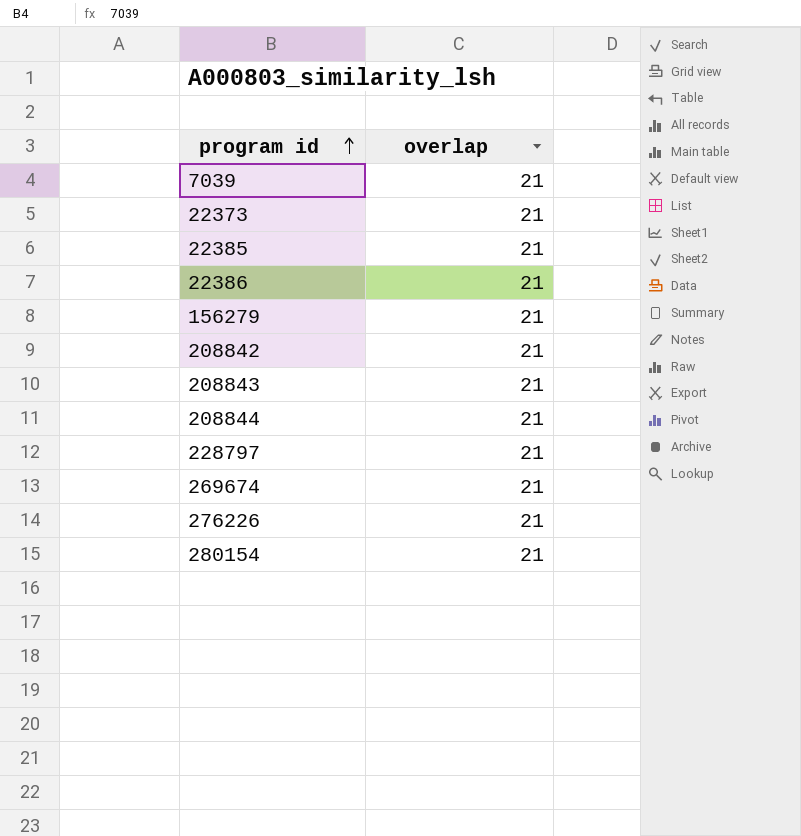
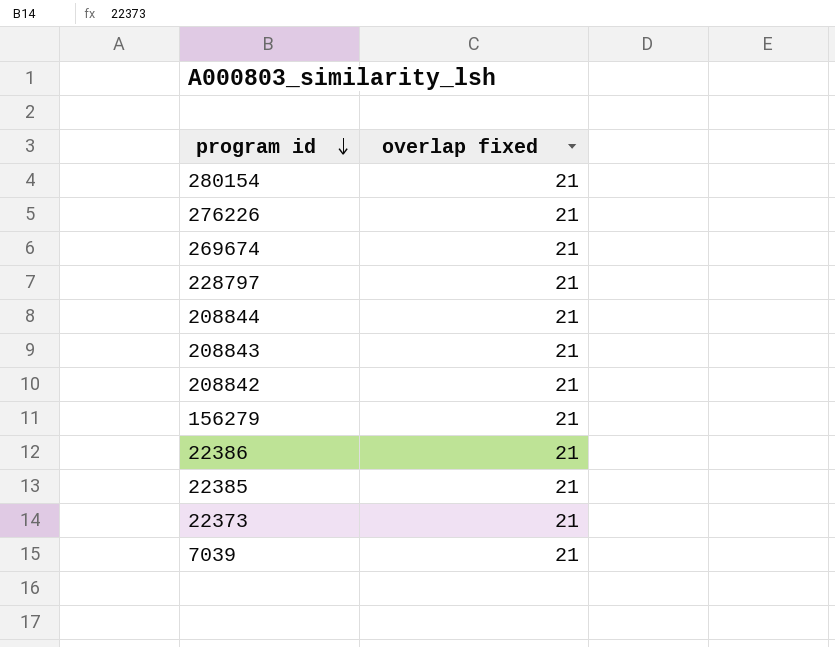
row order: program id ascending -> program id descending
column name: overlap -> overlap fixed

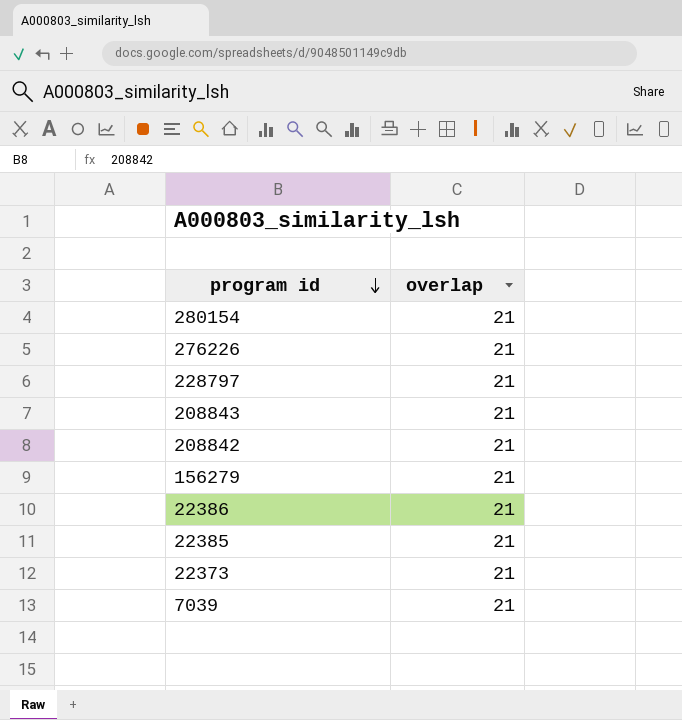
column name: overlap fixed -> overlap
row 269674: 21 -> none
row 208844: 21 -> none

